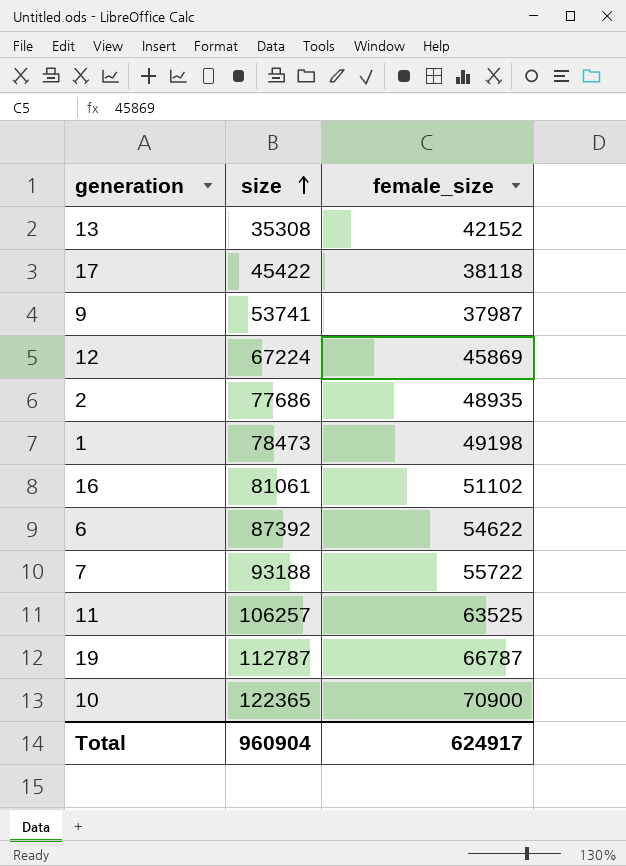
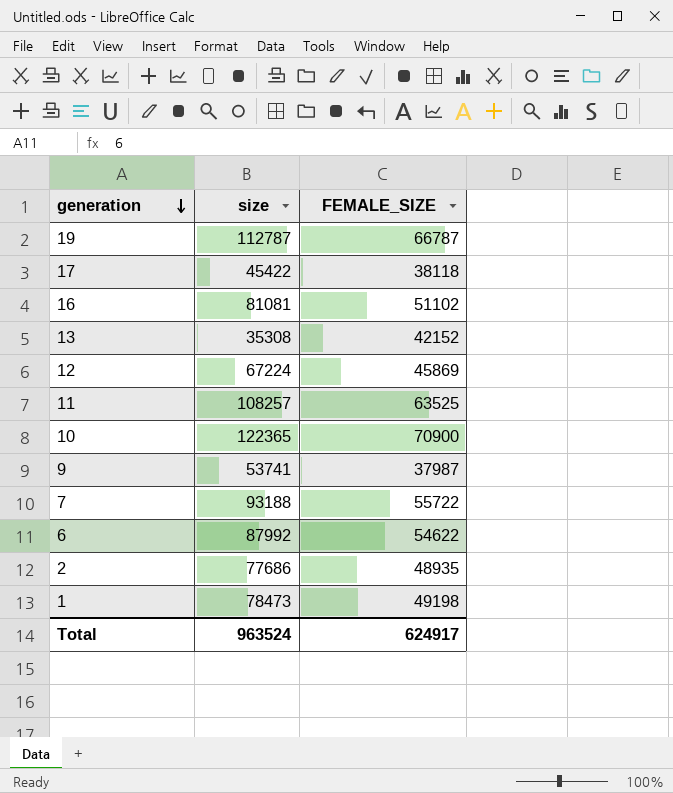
row order: size ascending -> generation descending
column name: female_size -> FEMALE_SIZE
16 | size: 81061 -> 81081
11 | size: 106257 -> 108257
6 | size: 87392 -> 87992
Total | size: 960904 -> 963524

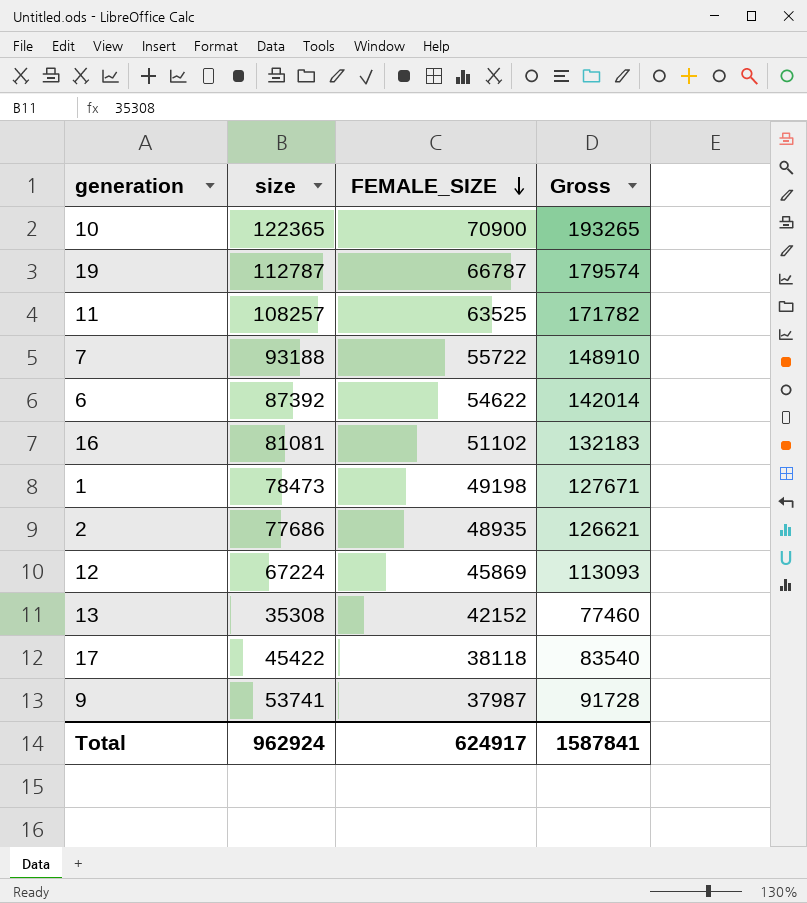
row order: generation descending -> FEMALE_SIZE descending
column Gross | formula: none -> [size] + [FEMALE_SIZE]
6 | size: 87992 -> 87392
Total | size: 963524 -> 962924

